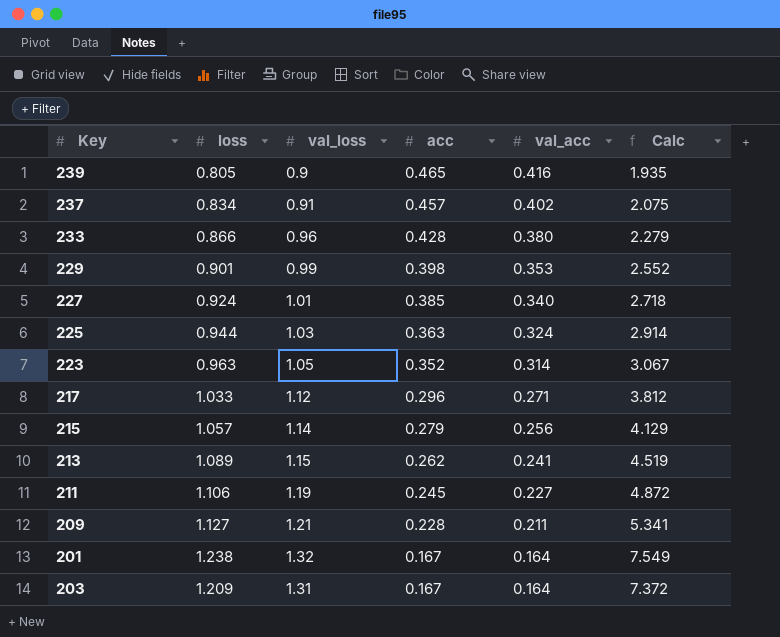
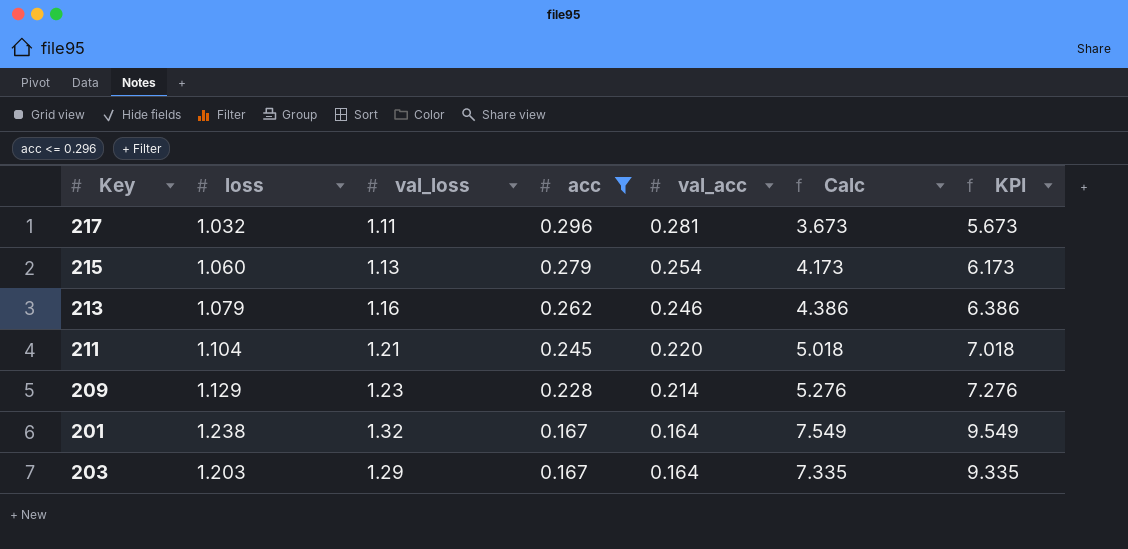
filter: none -> acc <= 0.296
column KPI | formula: none -> [Calc] + 2
217 | loss: 1.033 -> 1.032
217 | val_loss: 1.12 -> 1.11
217 | val_acc: 0.271 -> 0.281
217 | Calc: 3.812 -> 3.673
215 | loss: 1.057 -> 1.060
215 | val_loss: 1.14 -> 1.13
215 | val_acc: 0.256 -> 0.254
215 | Calc: 4.129 -> 4.173
213 | loss: 1.089 -> 1.079
213 | val_loss: 1.15 -> 1.16
213 | val_acc: 0.241 -> 0.246
213 | Calc: 4.519 -> 4.386
211 | loss: 1.106 -> 1.104
211 | val_loss: 1.19 -> 1.21
211 | val_acc: 0.227 -> 0.220
211 | Calc: 4.872 -> 5.018
209 | loss: 1.127 -> 1.129
209 | val_loss: 1.21 -> 1.23
209 | val_acc: 0.211 -> 0.214
209 | Calc: 5.341 -> 5.276
203 | loss: 1.209 -> 1.203
203 | val_loss: 1.31 -> 1.29
203 | Calc: 7.372 -> 7.335

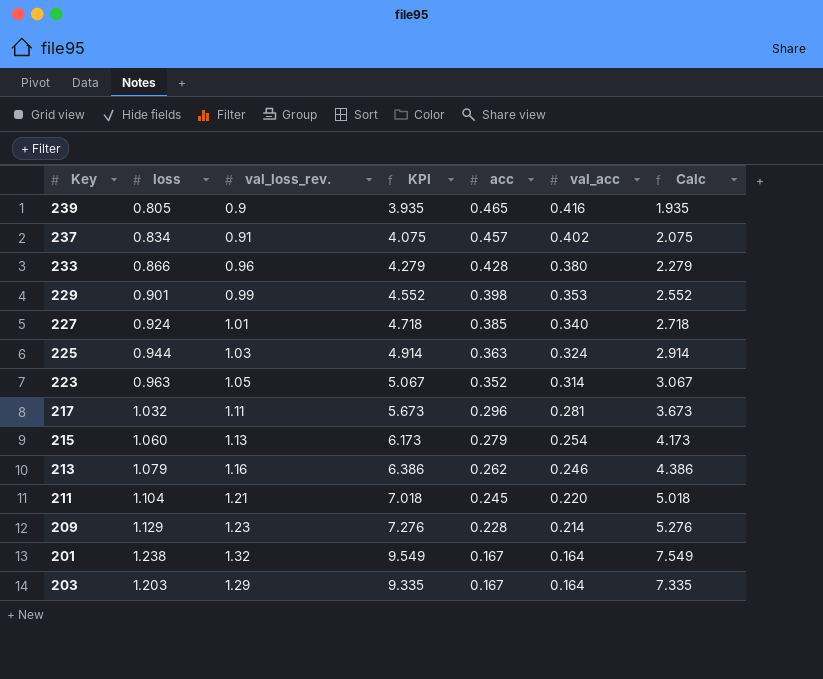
filter: acc <= 0.296 -> none
column name: val_loss -> val_loss_rev.
column KPI | position: 7 -> 4

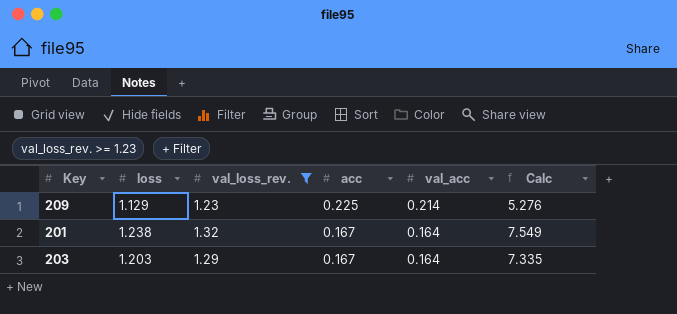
filter: none -> val_loss_rev. >= 1.23
column KPI | formula: [Calc] + 2 -> none
209 | acc: 0.228 -> 0.225

